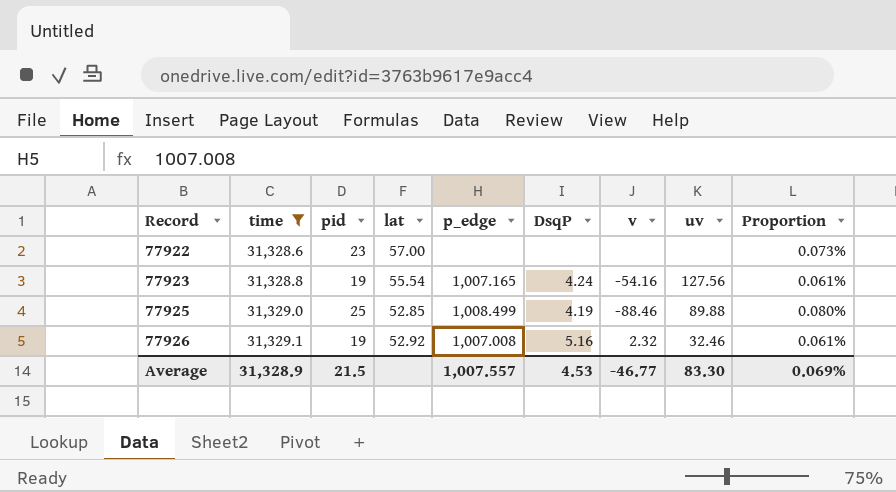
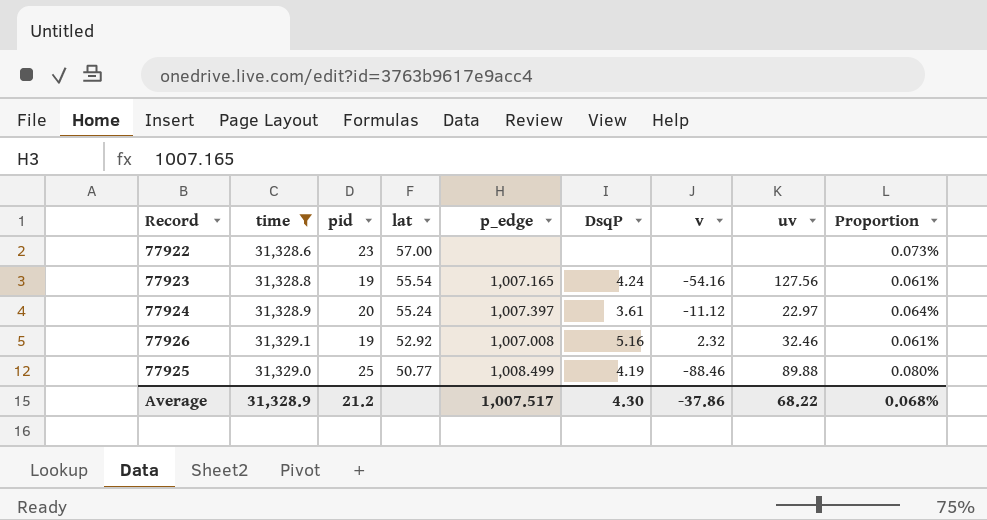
row order: Record ascending -> lat descending
row 77924: none -> 31,328.9 | 20 | 55.24 | 1,007.397 | 3.61 | -11.12 | 22.97 | 0.064%
77925 | lat: 52.85 -> 50.77
Average | pid: 21.5 -> 21.2
Average | p_edge: 1,007.557 -> 1,007.517
Average | DsqP: 4.53 -> 4.30
Average | v: -46.77 -> -37.86
Average | uv: 83.30 -> 68.22
Average | Proportion: 0.069% -> 0.068%

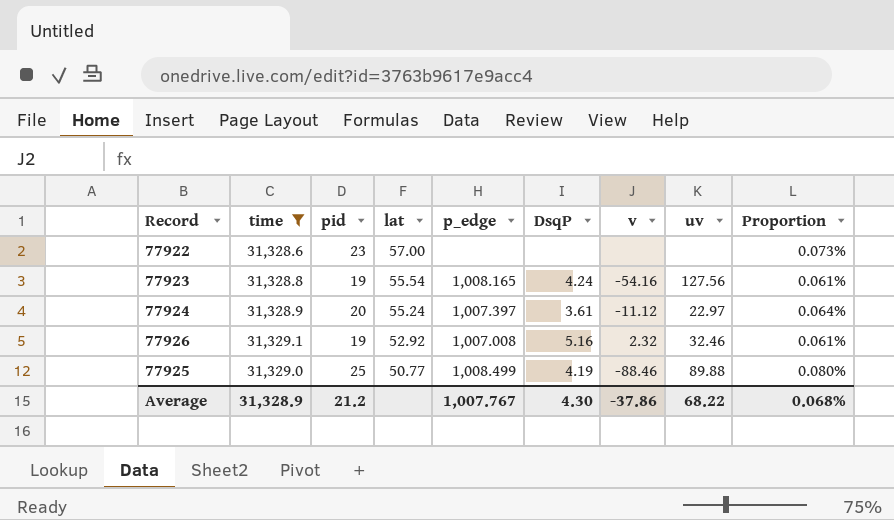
77923 | p_edge: 1,007.165 -> 1,008.165
Average | p_edge: 1,007.517 -> 1,007.767

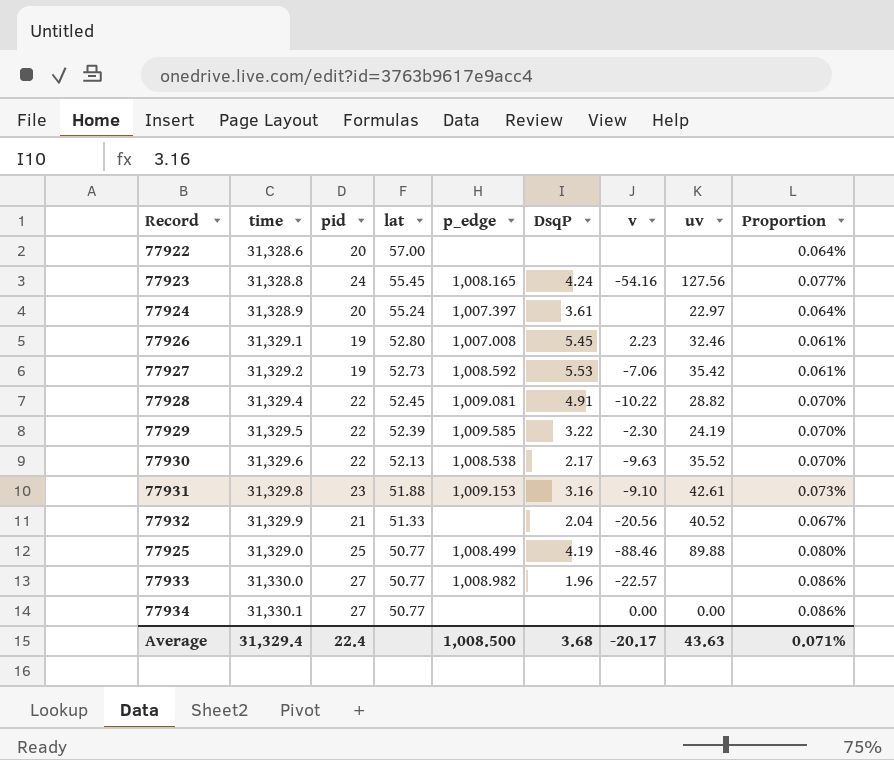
filter: time <= 31,329.1 -> none
77922 | pid: 23 -> 20
77922 | Proportion: 0.073% -> 0.064%
77923 | pid: 19 -> 24
77923 | lat: 55.54 -> 55.45
77923 | Proportion: 0.061% -> 0.077%
77924 | v: -11.12 -> none
77926 | lat: 52.92 -> 52.80
77926 | DsqP: 5.16 -> 5.45
77926 | v: 2.32 -> 2.23
Average | time: 31,328.9 -> 31,329.4
Average | pid: 21.2 -> 22.4
Average | p_edge: 1,007.767 -> 1,008.500
Average | DsqP: 4.30 -> 3.68
Average | v: -37.86 -> -20.17
Average | uv: 68.22 -> 43.63
Average | Proportion: 0.068% -> 0.071%

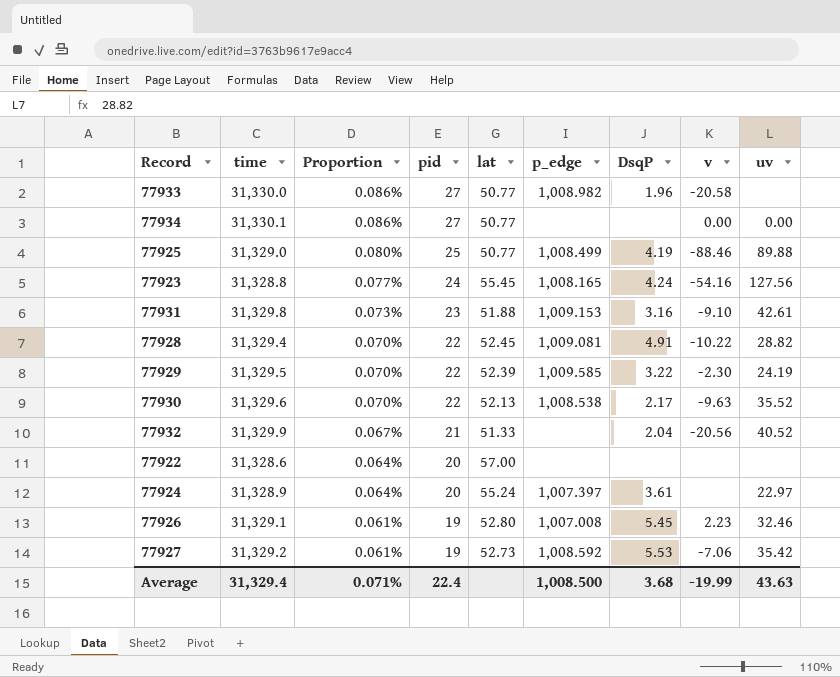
row order: lat descending -> Proportion descending
column Proportion | position: 9 -> 3
77933 | v: -22.57 -> -20.58
Average | v: -20.17 -> -19.99

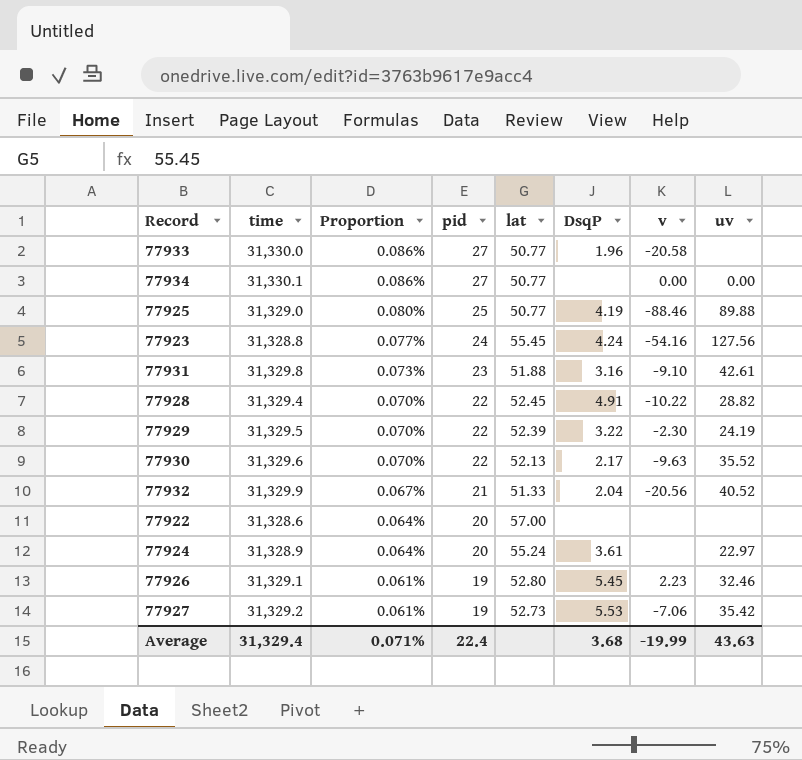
column p_edge | position: 6 -> none

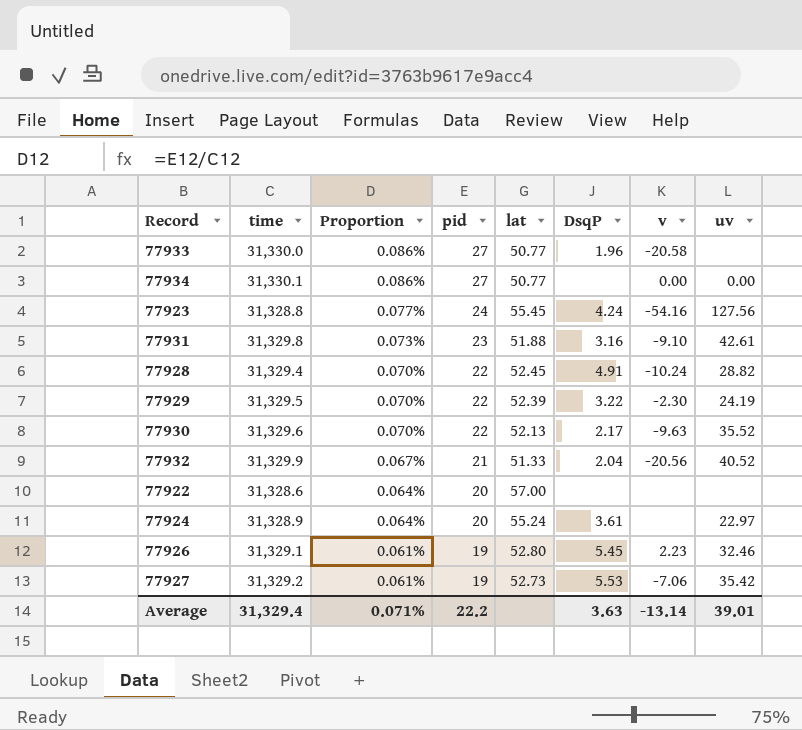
row 77925: 31,329.0 | 0.080% | 25 | 50.77 | 4.19 | -88.46 | 89.88 -> none
77928 | v: -10.22 -> -10.24
Average | pid: 22.4 -> 22.2
Average | DsqP: 3.68 -> 3.63
Average | v: -19.99 -> -13.14
Average | uv: 43.63 -> 39.01

